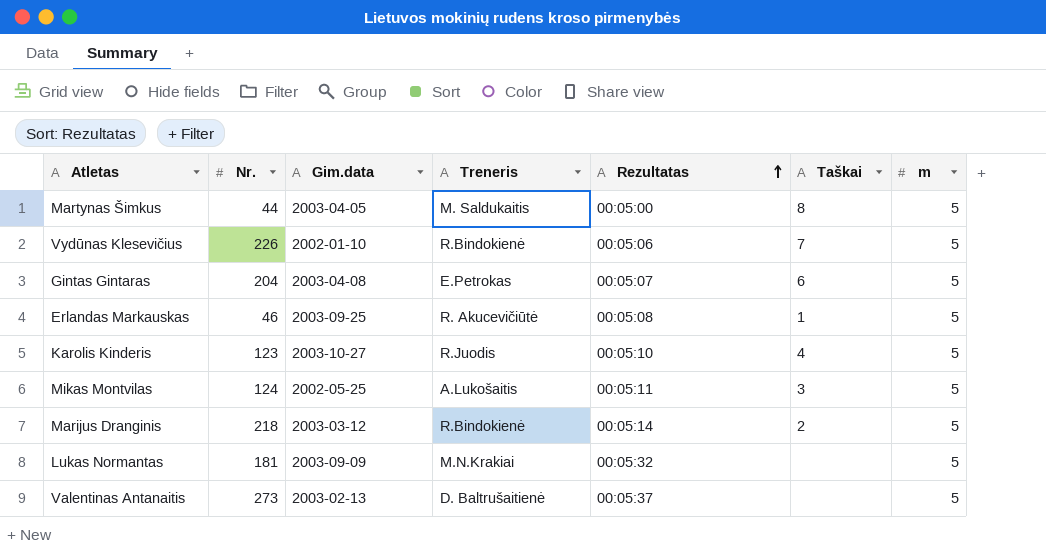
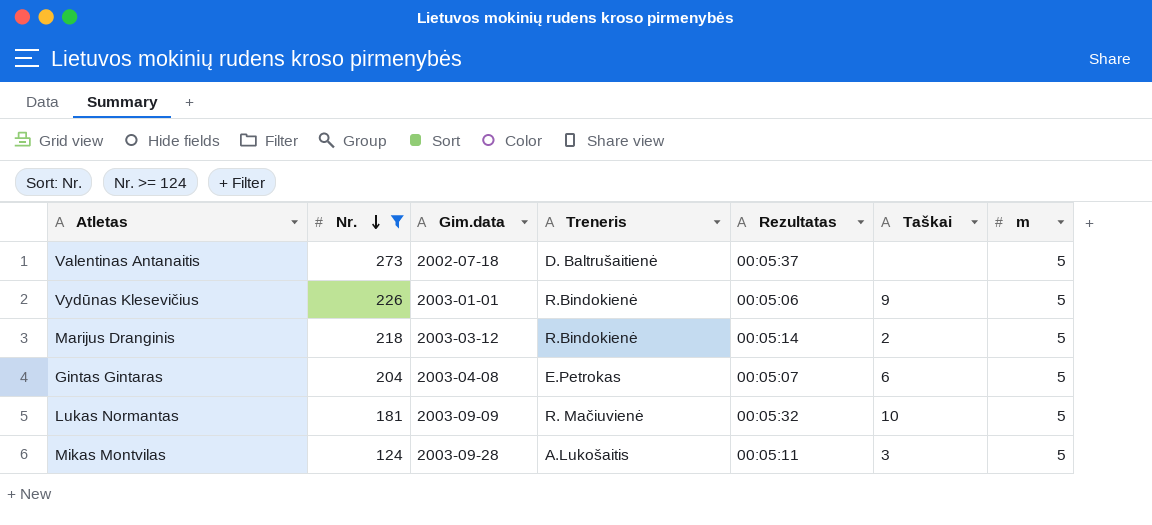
filter: none -> Nr. >= 124
row order: Rezultatas ascending -> Nr. descending
Valentinas Antanaitis | Gim.data: 2003-02-13 -> 2002-07-18
Vydūnas Klesevičius | Gim.data: 2002-01-10 -> 2003-01-01
Vydūnas Klesevičius | Taškai: 7 -> 9
Lukas Normantas | Treneris: M.N.Krakiai -> R. Mačiuvienė
Lukas Normantas | Taškai: none -> 10
Mikas Montvilas | Gim.data: 2002-05-25 -> 2003-09-28

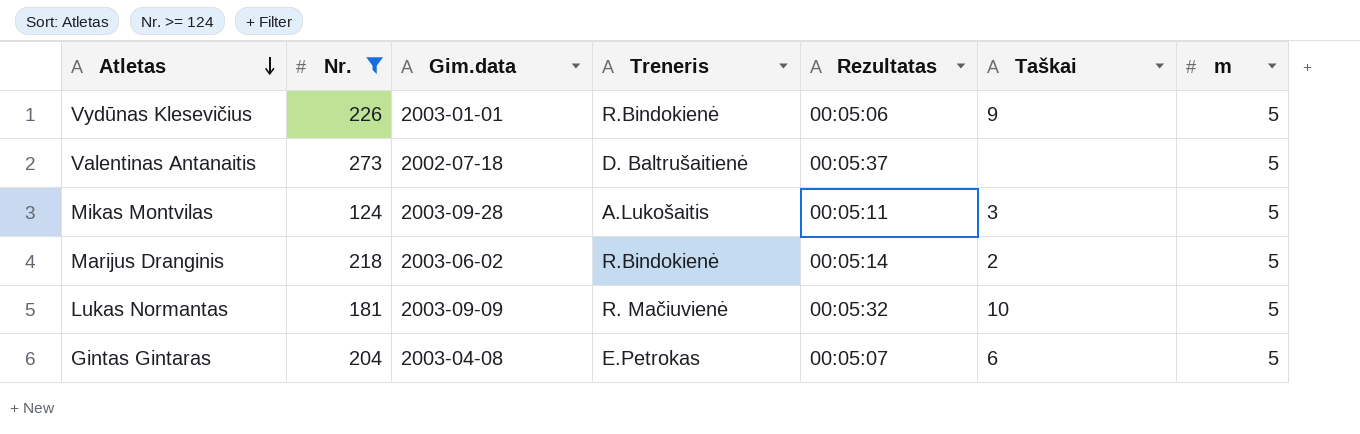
row order: Nr. descending -> Atletas descending
Marijus Dranginis | Gim.data: 2003-03-12 -> 2003-06-02

